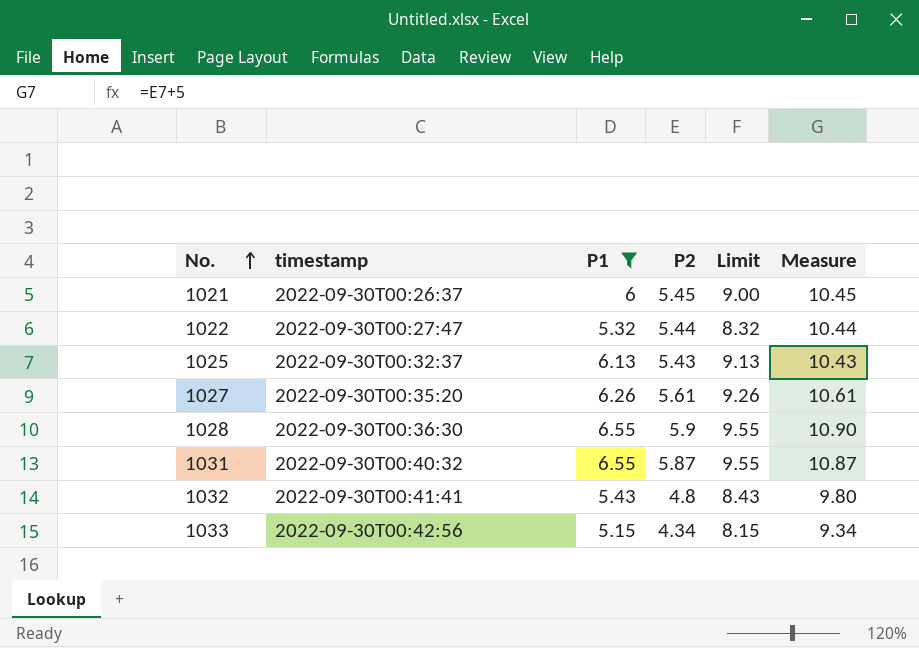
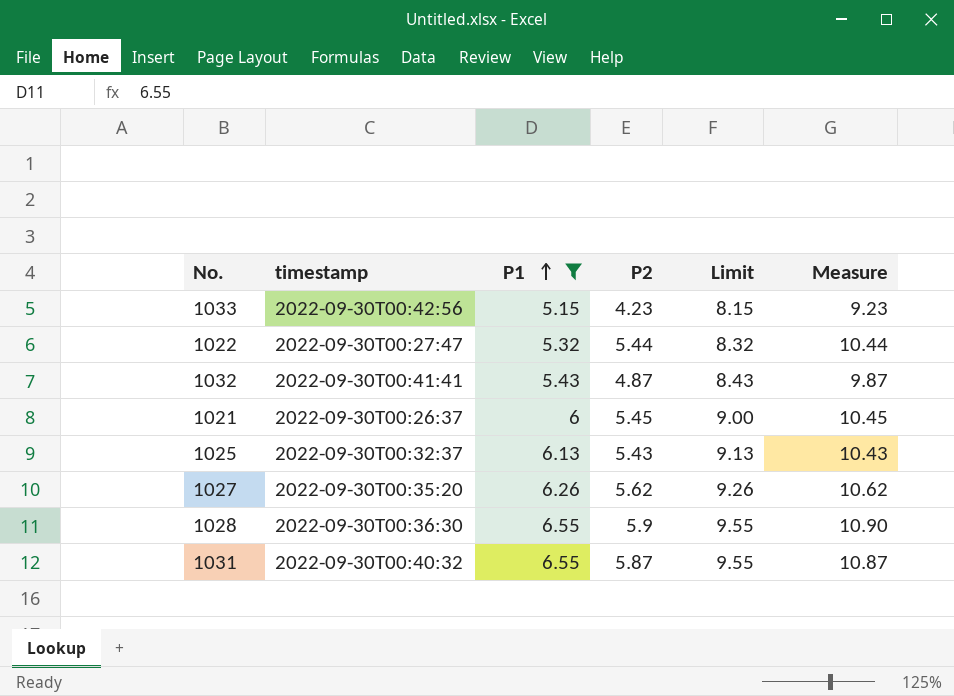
row order: No. ascending -> P1 ascending
1033 | P2: 4.34 -> 4.23
1033 | Measure: 9.34 -> 9.23
1032 | P2: 4.8 -> 4.87
1032 | Measure: 9.80 -> 9.87
1027 | P2: 5.61 -> 5.62
1027 | Measure: 10.61 -> 10.62

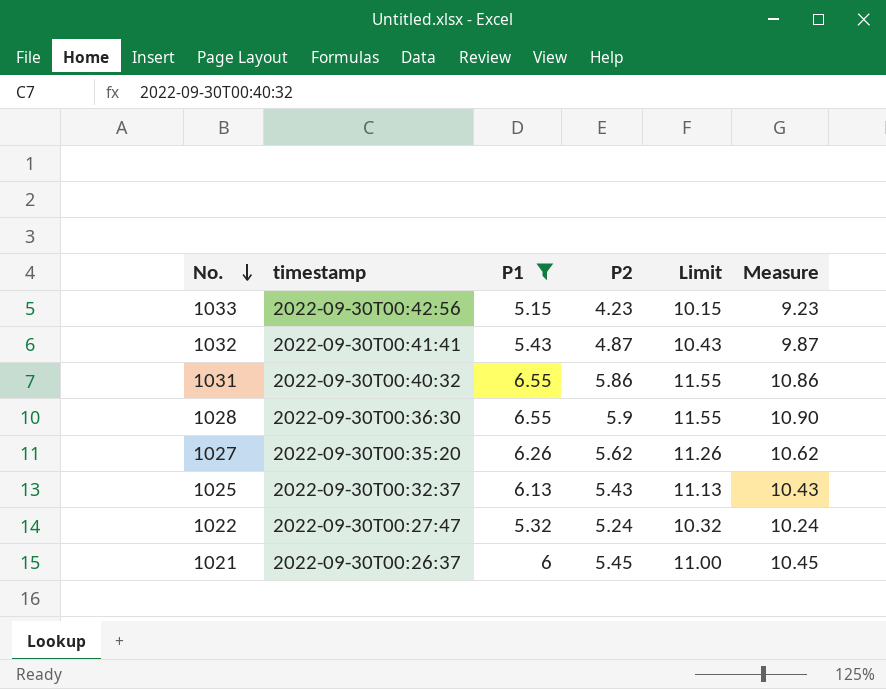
row order: P1 ascending -> No. descending
column Limit | formula: [P1] + 3 -> [P1] + 5
1031 | P2: 5.87 -> 5.86
1031 | Measure: 10.87 -> 10.86
1022 | P2: 5.44 -> 5.24
1022 | Measure: 10.44 -> 10.24

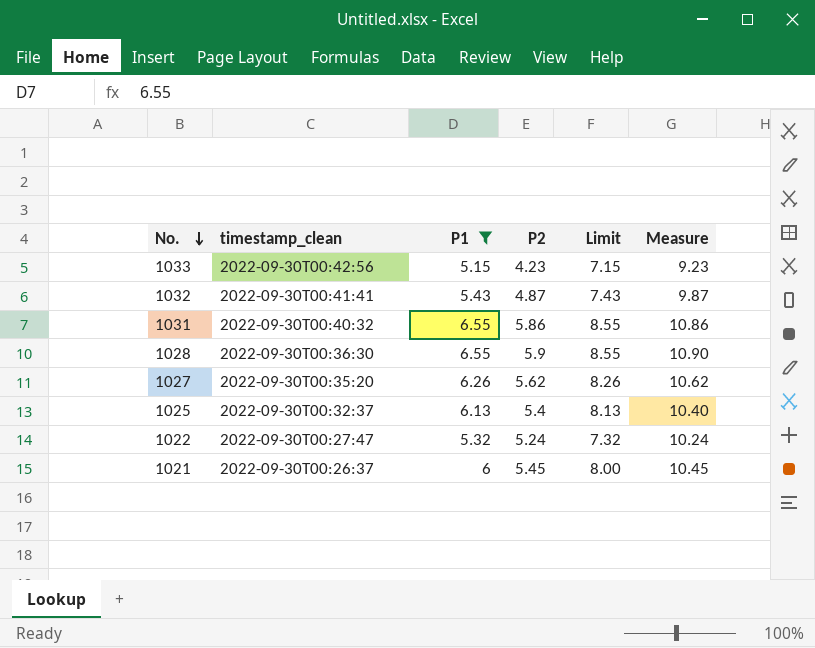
column name: timestamp -> timestamp_clean
column Limit | formula: [P1] + 5 -> [P1] + 2
1025 | P2: 5.43 -> 5.4
1025 | Measure: 10.43 -> 10.40

